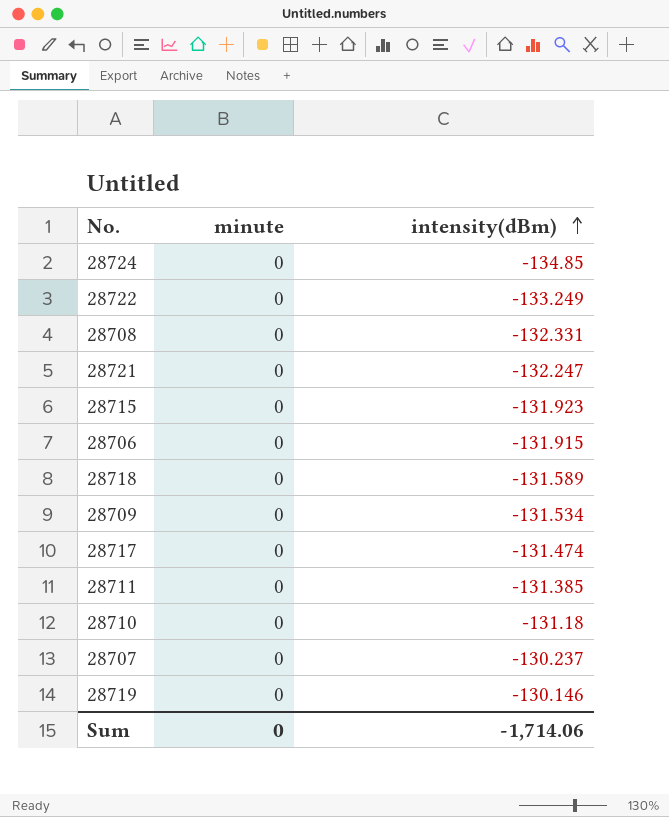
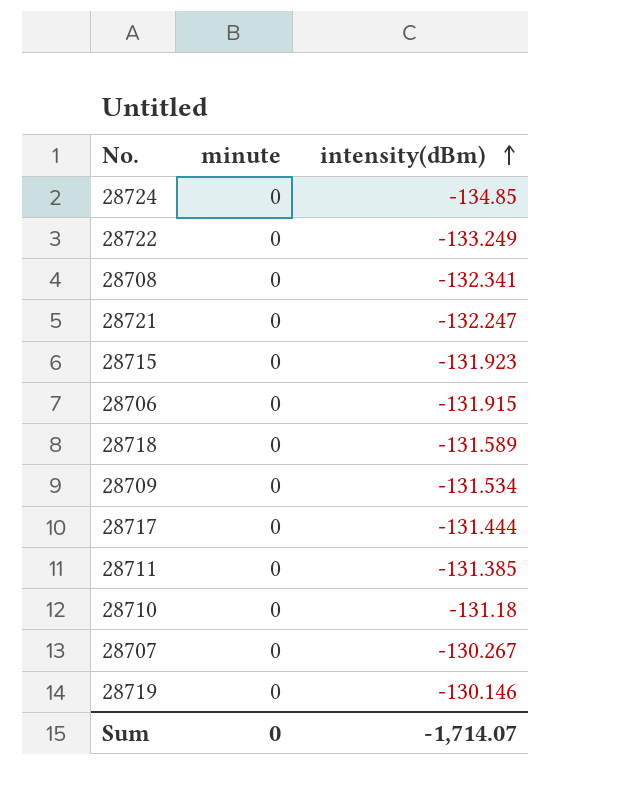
28708 | intensity(dBm): -132.331 -> -132.341
28717 | intensity(dBm): -131.474 -> -131.444
28707 | intensity(dBm): -130.237 -> -130.267
Sum | intensity(dBm): -1,714.06 -> -1,714.07

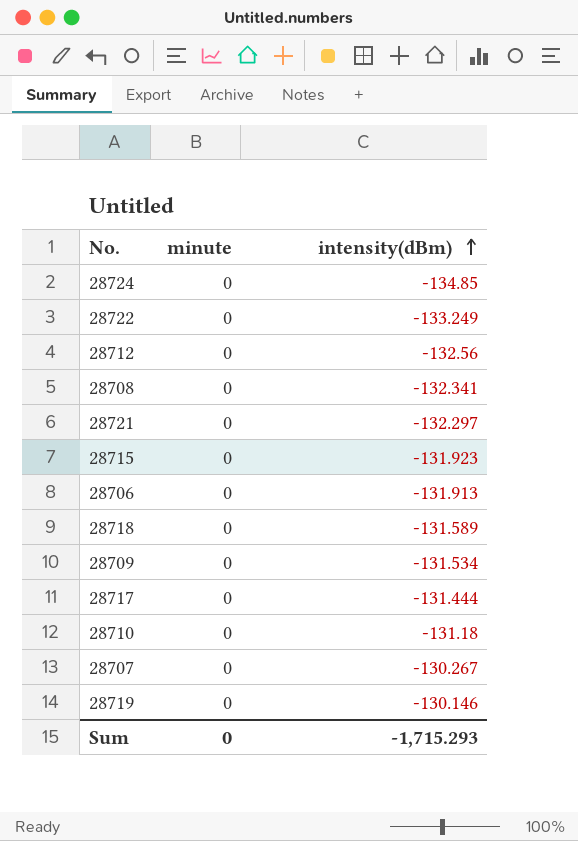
row 28711: 0 | -131.385 -> none
row 28712: none -> 0 | -132.56
28721 | intensity(dBm): -132.247 -> -132.297
28706 | intensity(dBm): -131.915 -> -131.913
Sum | intensity(dBm): -1,714.07 -> -1,715.293

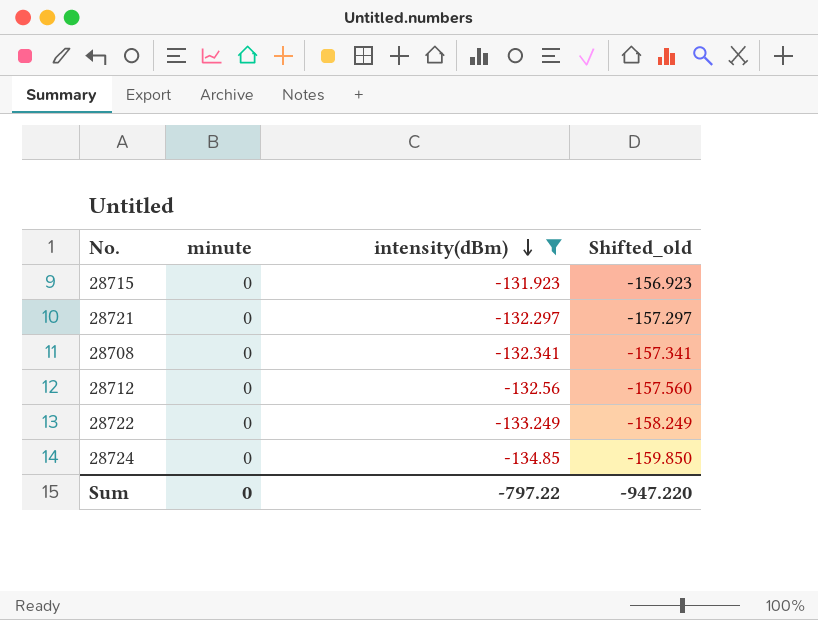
filter: none -> intensity(dBm) <= -131.923
row order: intensity(dBm) ascending -> intensity(dBm) descending
column Shifted_old | formula: none -> [intensity(dBm)] - 25
Sum | intensity(dBm): -1,715.293 -> -797.22

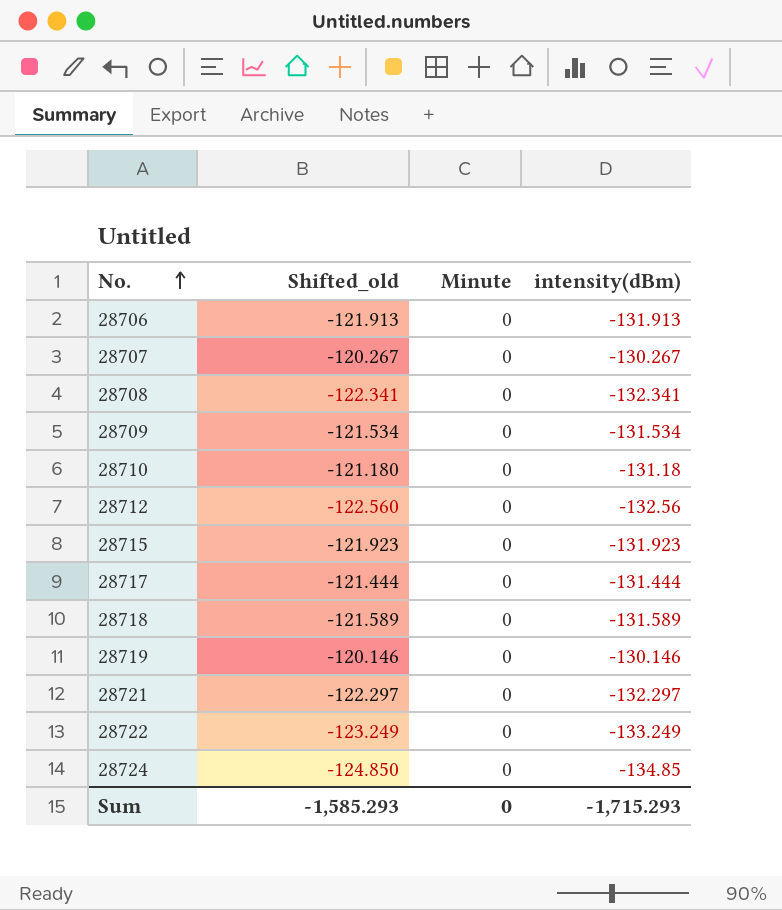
filter: intensity(dBm) <= -131.923 -> none
row order: intensity(dBm) descending -> No. ascending
column Shifted_old | formula: [intensity(dBm)] - 25 -> [intensity(dBm)] + 10
column Shifted_old | position: 4 -> 2
column name: minute -> Minute
Sum | Shifted_old: -947.220 -> -1,585.293
Sum | intensity(dBm): -797.22 -> -1,715.293

